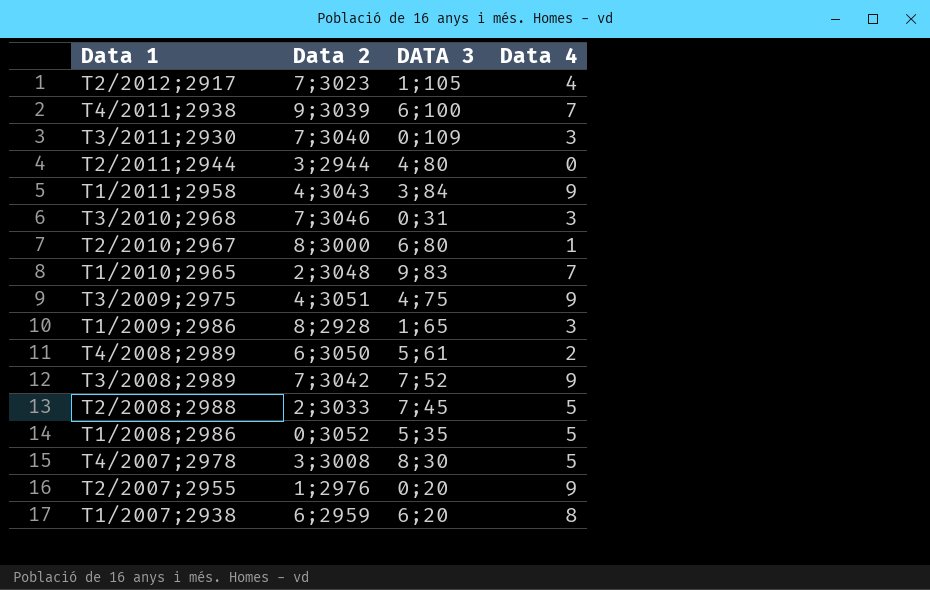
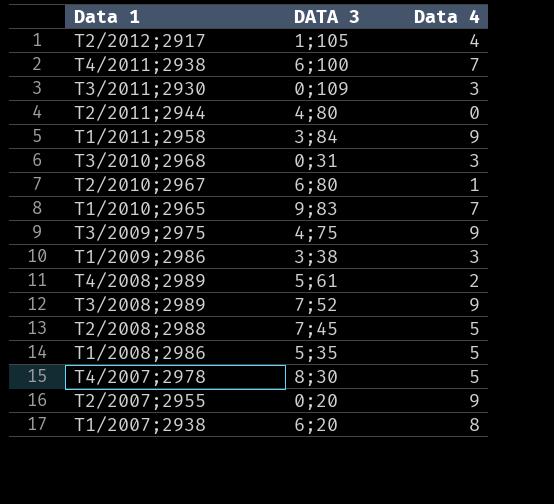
column Data 2 | position: 2 -> none
T1/2009;2986 | DATA 3: 1;65 -> 3;38

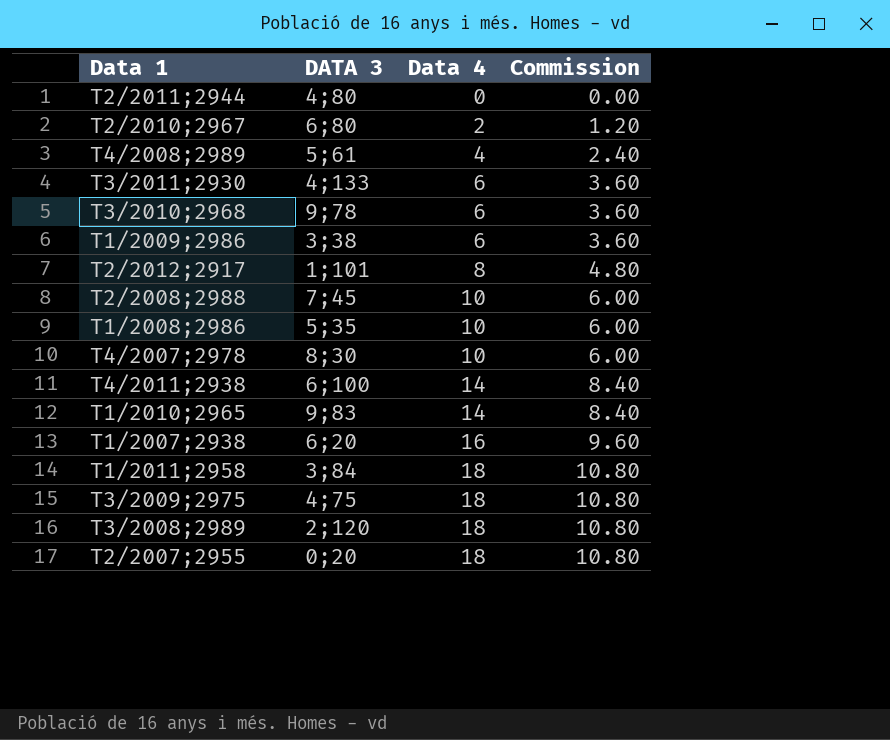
row order: none -> Data 4 ascending
column Commission | formula: none -> [Data 4] * 0.6
T2/2010;2967 | Data 4: 1 -> 2
T4/2008;2989 | Data 4: 2 -> 4
T3/2011;2930 | DATA 3: 0;109 -> 4;133
T3/2011;2930 | Data 4: 3 -> 6
T3/2010;2968 | DATA 3: 0;31 -> 9;78
T3/2010;2968 | Data 4: 3 -> 6
T1/2009;2986 | Data 4: 3 -> 6
T2/2012;2917 | DATA 3: 1;105 -> 1;101
T2/2012;2917 | Data 4: 4 -> 8
T2/2008;2988 | Data 4: 5 -> 10
T1/2008;2986 | Data 4: 5 -> 10
T4/2007;2978 | Data 4: 5 -> 10
T4/2011;2938 | Data 4: 7 -> 14
T1/2010;2965 | Data 4: 7 -> 14
T1/2007;2938 | Data 4: 8 -> 16
T1/2011;2958 | Data 4: 9 -> 18
T3/2009;2975 | Data 4: 9 -> 18
T3/2008;2989 | DATA 3: 7;52 -> 2;120
T3/2008;2989 | Data 4: 9 -> 18
T2/2007;2955 | Data 4: 9 -> 18

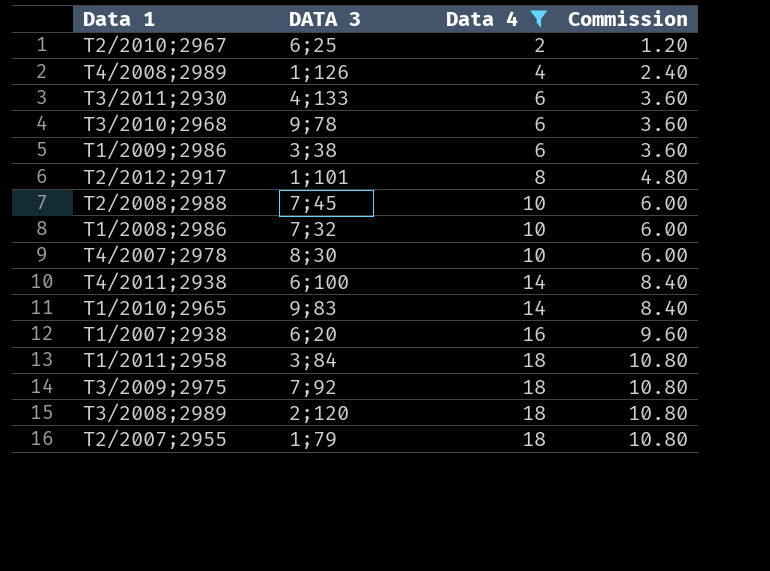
filter: none -> Data 4 != 0
T2/2010;2967 | DATA 3: 6;80 -> 6;25
T4/2008;2989 | DATA 3: 5;61 -> 1;126
T1/2008;2986 | DATA 3: 5;35 -> 7;32
T3/2009;2975 | DATA 3: 4;75 -> 7;92
T2/2007;2955 | DATA 3: 0;20 -> 1;79

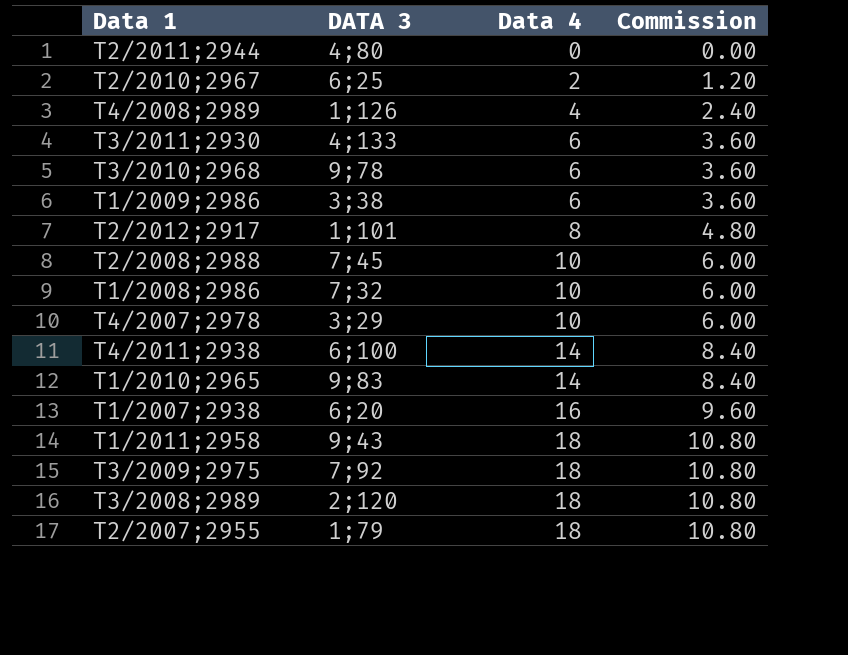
filter: Data 4 != 0 -> none
T4/2007;2978 | DATA 3: 8;30 -> 3;29
T1/2011;2958 | DATA 3: 3;84 -> 9;43

